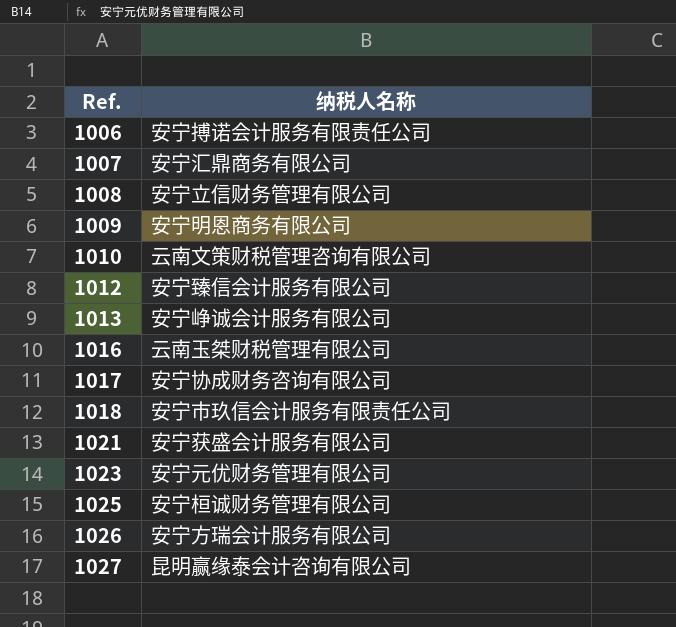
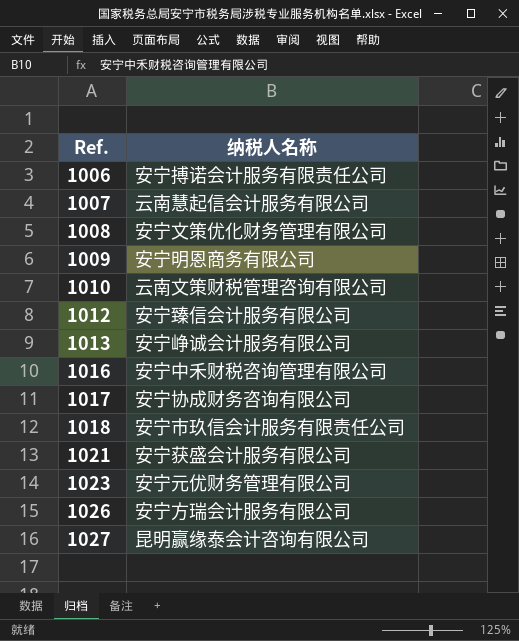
row 1025: 安宁桓诚财务管理有限公司 -> none
1007 | 纳税人名称: 安宁汇鼎商务有限公司 -> 云南慧起信会计服务有限公司
1008 | 纳税人名称: 安宁立信财务管理有限公司 -> 安宁文策优化财务管理有限公司
1016 | 纳税人名称: 云南玉桀财税管理有限公司 -> 安宁中禾财税咨询管理有限公司

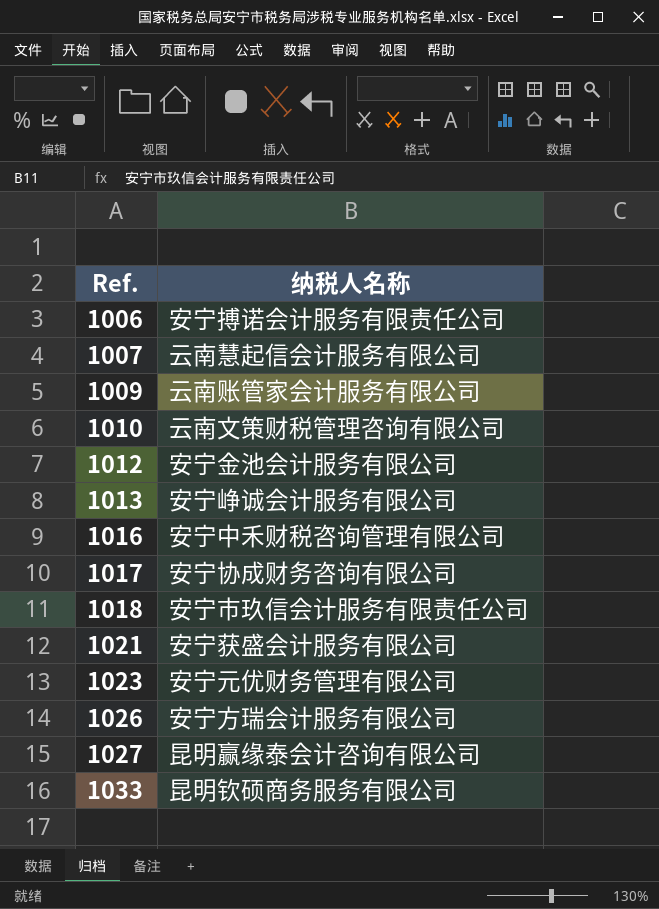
row 1008: 安宁文策优化财务管理有限公司 -> none
1009 | 纳税人名称: 安宁明恩商务有限公司 -> 云南账管家会计服务有限公司
1012 | 纳税人名称: 安宁臻信会计服务有限公司 -> 安宁金池会计服务有限公司
row 1033: none -> 昆明钦硕商务服务有限公司

